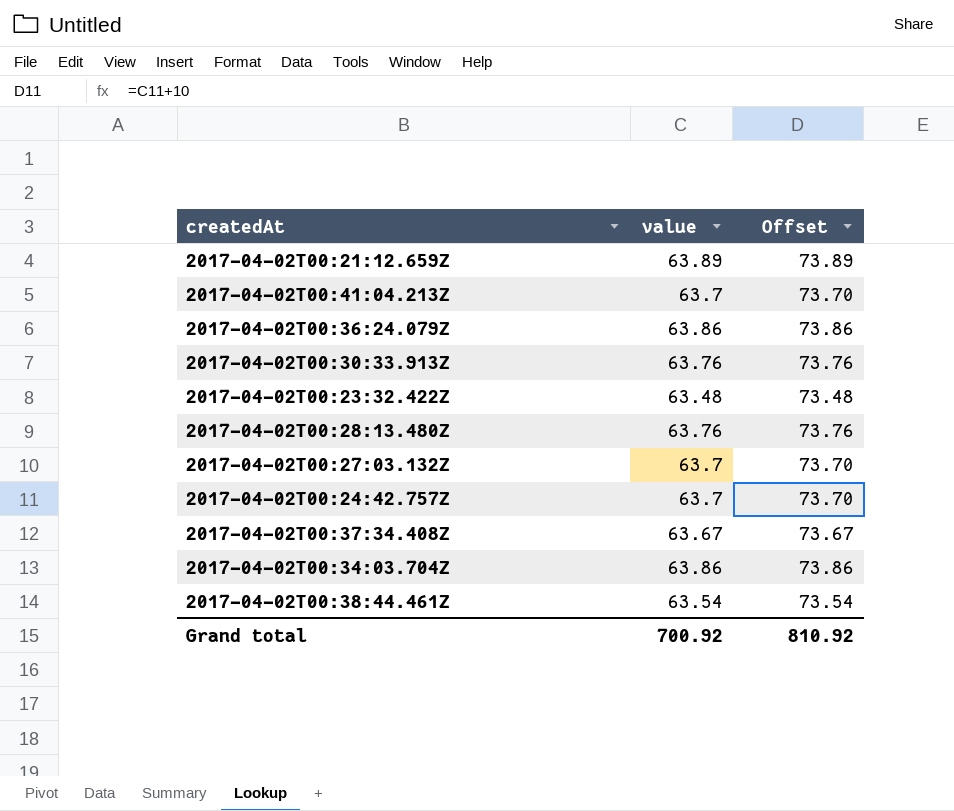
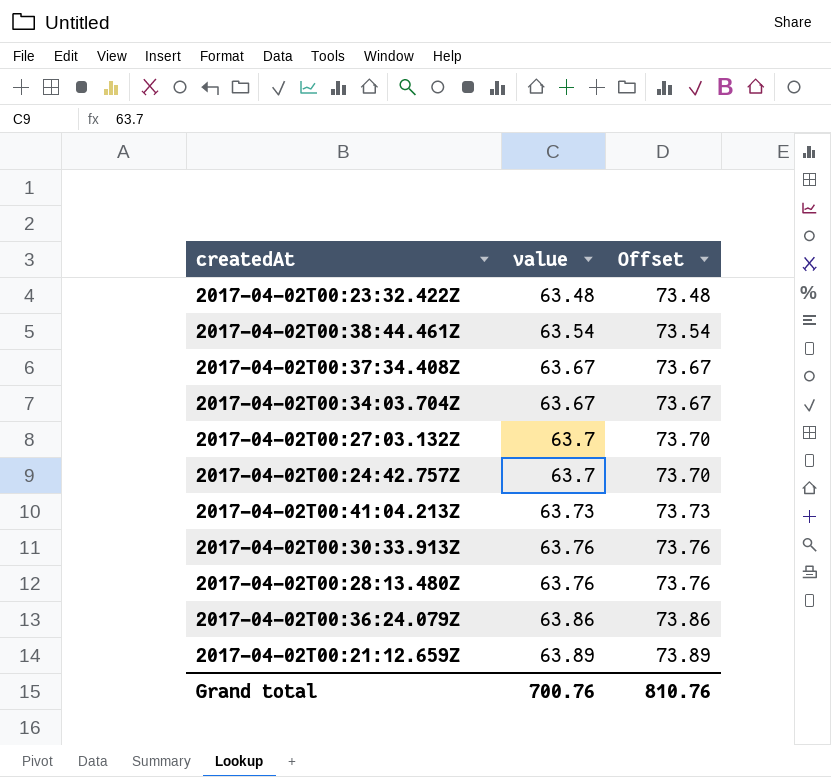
row order: none -> value ascending
2017-04-02T00:34:03.704Z | value: 63.86 -> 63.67
2017-04-02T00:34:03.704Z | Offset: 73.86 -> 73.67
2017-04-02T00:41:04.213Z | value: 63.7 -> 63.73
2017-04-02T00:41:04.213Z | Offset: 73.70 -> 73.73
Grand total | value: 700.92 -> 700.76
Grand total | Offset: 810.92 -> 810.76

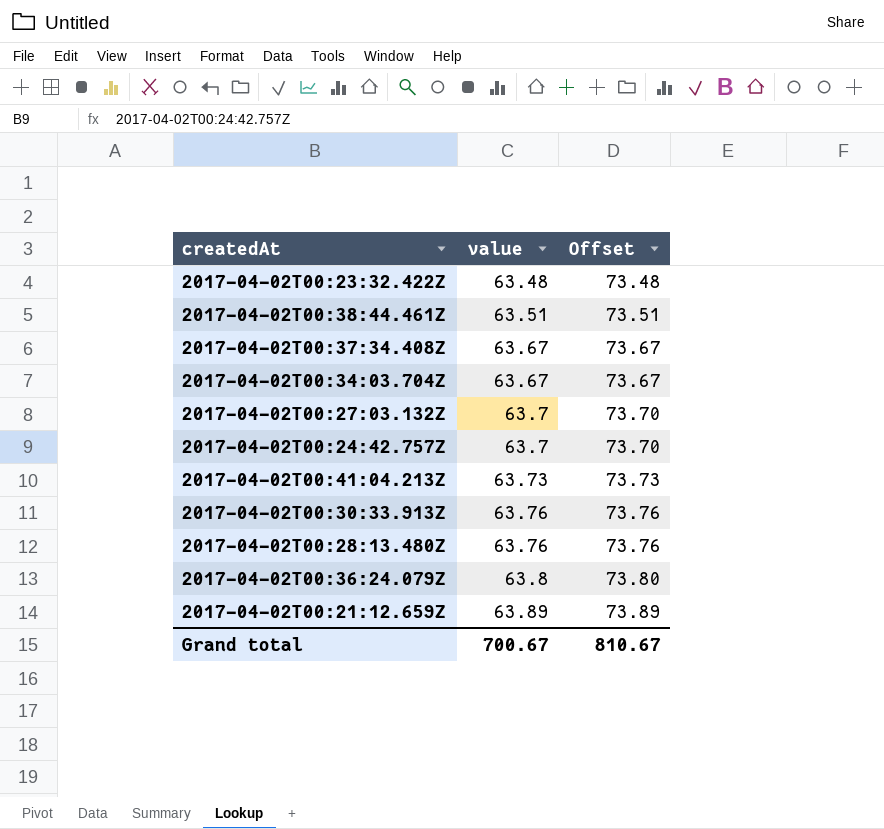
2017-04-02T00:38:44.461Z | value: 63.54 -> 63.51
2017-04-02T00:38:44.461Z | Offset: 73.54 -> 73.51
2017-04-02T00:36:24.079Z | value: 63.86 -> 63.8
2017-04-02T00:36:24.079Z | Offset: 73.86 -> 73.80
Grand total | value: 700.76 -> 700.67
Grand total | Offset: 810.76 -> 810.67

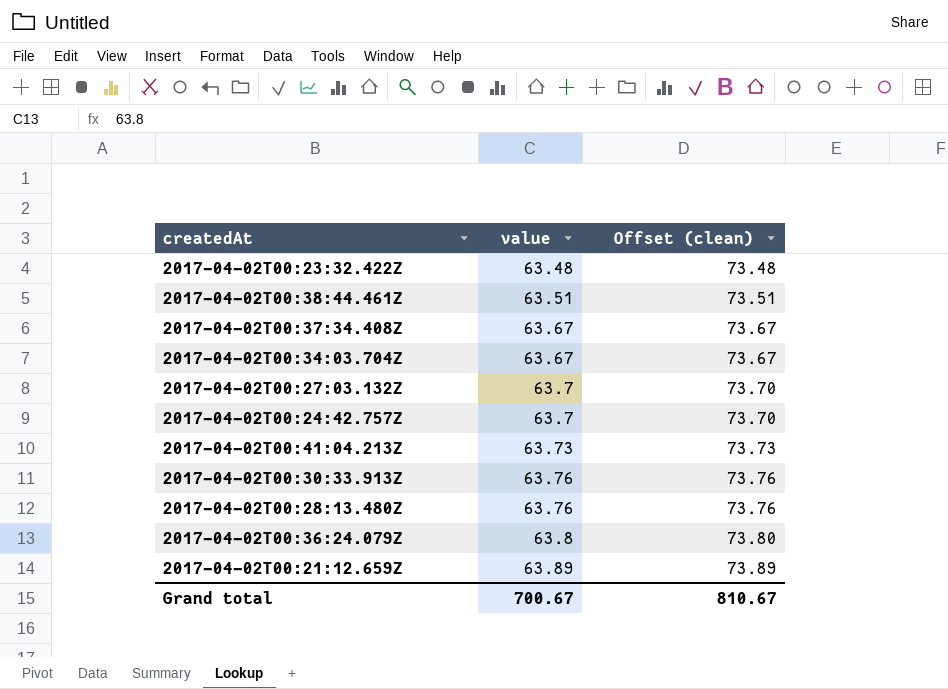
column name: Offset -> Offset (clean)

